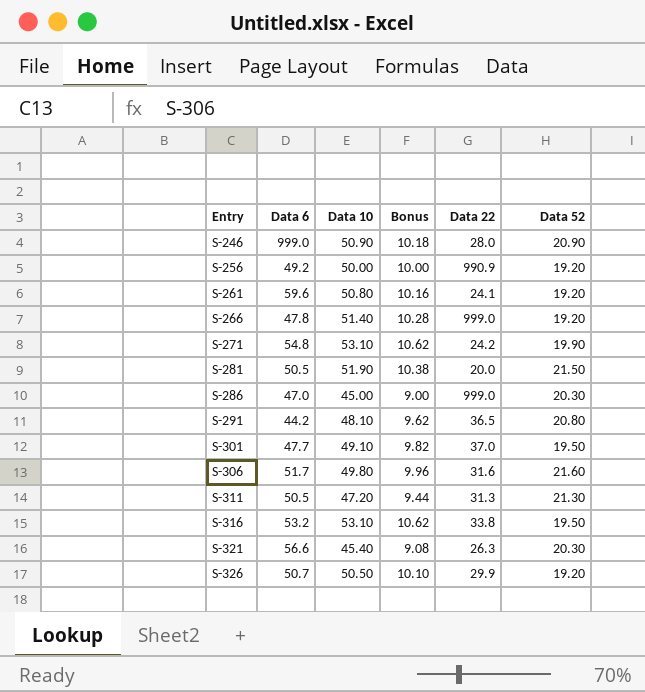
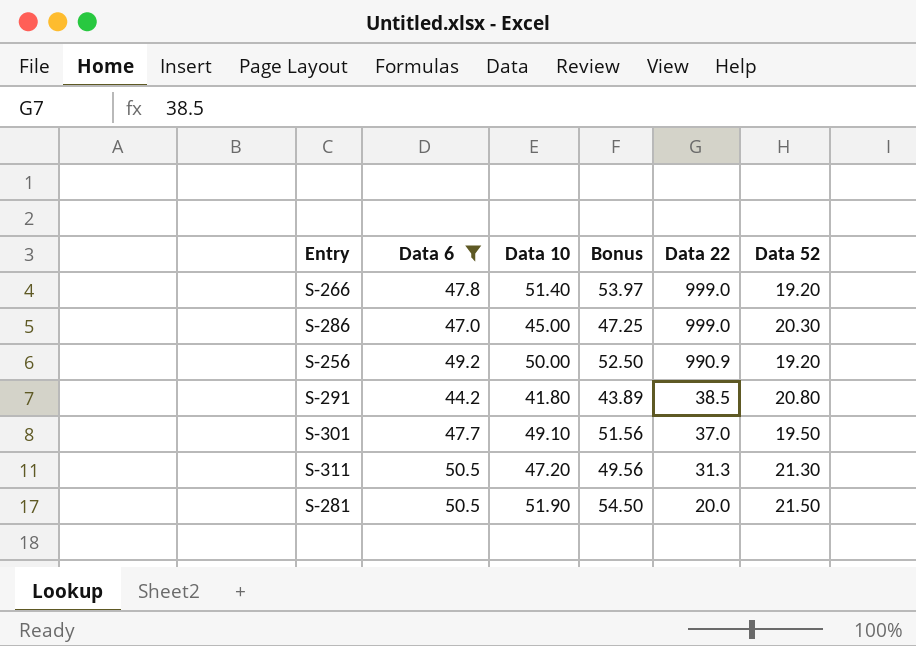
filter: none -> Data 6 <= 50.5
row order: Entry ascending -> Data 22 descending
column Bonus | formula: [Data 10] * 0.2 -> [Data 10] * 1.05
S-291 | Data 10: 48.10 -> 41.80
S-291 | Data 22: 36.5 -> 38.5

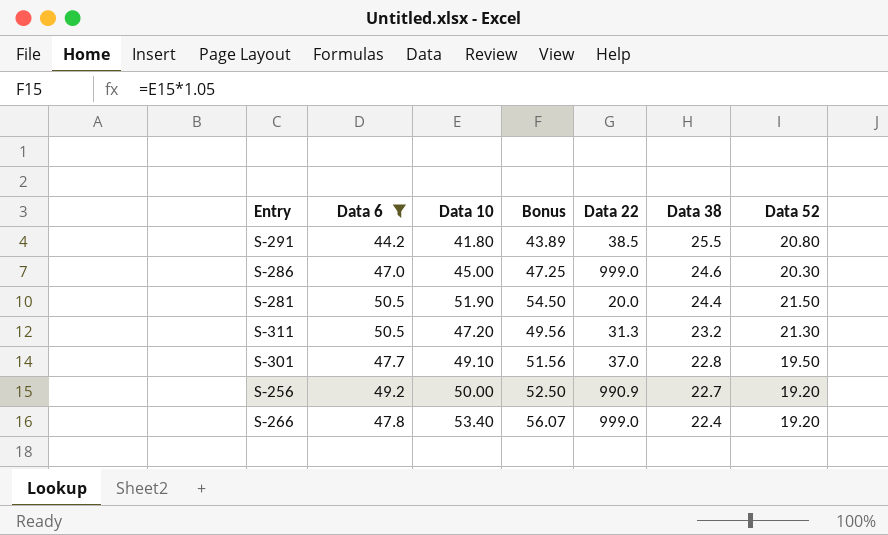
row order: Data 22 descending -> Data 38 descending
column Data 38 | position: none -> 6
S-266 | Data 10: 51.40 -> 53.40
S-266 | Bonus: 53.97 -> 56.07

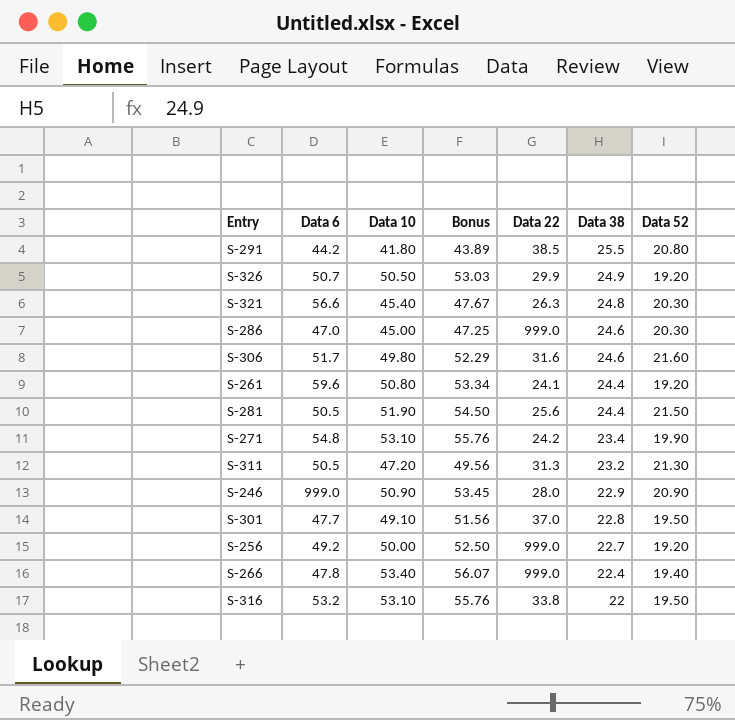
filter: Data 6 <= 50.5 -> none
S-281 | Data 22: 20.0 -> 25.6
S-256 | Data 22: 990.9 -> 999.0
S-266 | Data 52: 19.20 -> 19.40

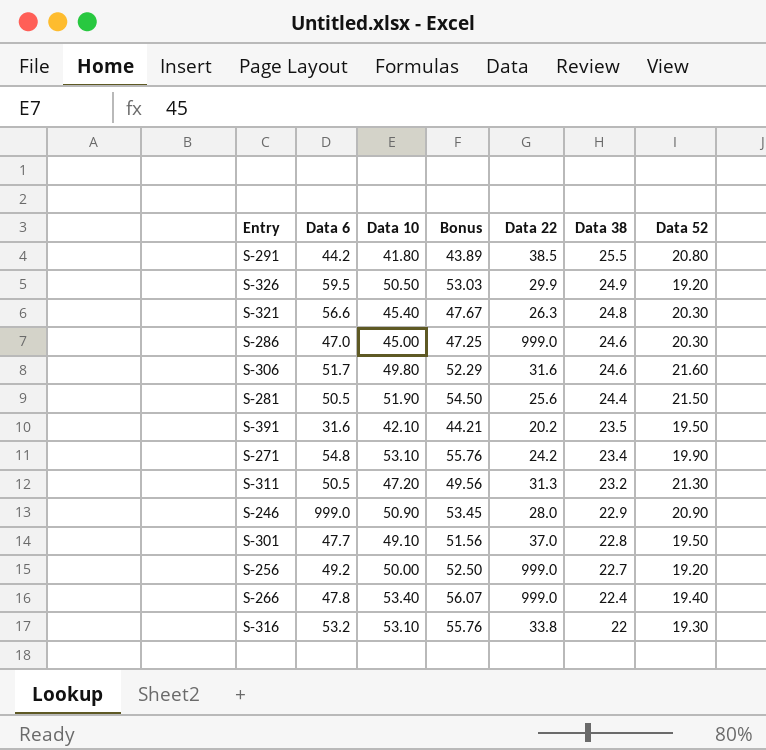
row S-261: 59.6 | 50.80 | 53.34 | 24.1 | 24.4 | 19.20 -> none
S-326 | Data 6: 50.7 -> 59.5
row S-391: none -> 31.6 | 42.10 | 44.21 | 20.2 | 23.5 | 19.50
S-316 | Data 52: 19.50 -> 19.30

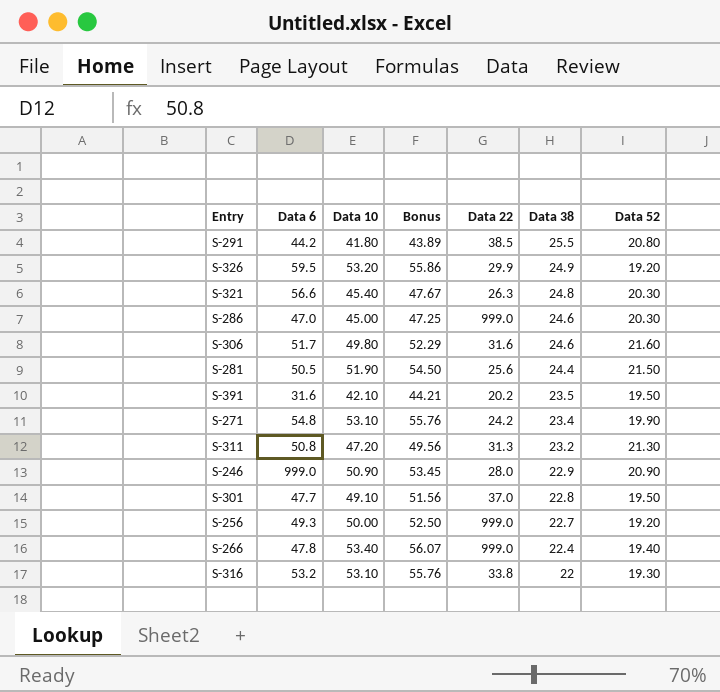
S-326 | Data 10: 50.50 -> 53.20
S-326 | Bonus: 53.03 -> 55.86
S-311 | Data 6: 50.5 -> 50.8
S-256 | Data 6: 49.2 -> 49.3

